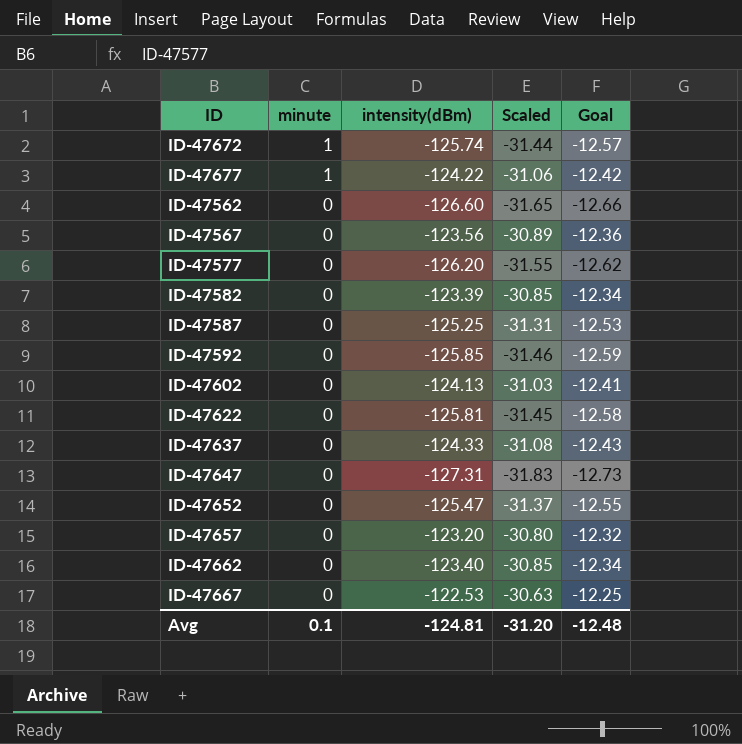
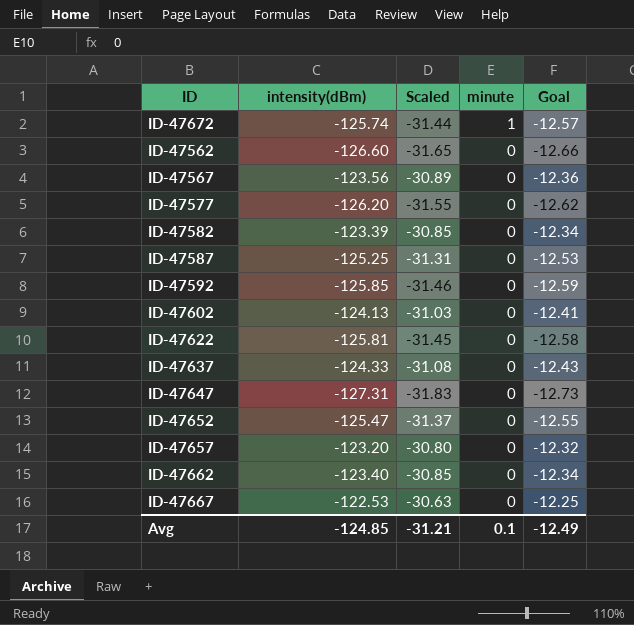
column minute | position: 2 -> 4
row ID-47677: 1 | -124.22 | -31.06 | -12.42 -> none
Avg | intensity(dBm): -124.81 -> -124.85
Avg | Scaled: -31.20 -> -31.21
Avg | Goal: -12.48 -> -12.49

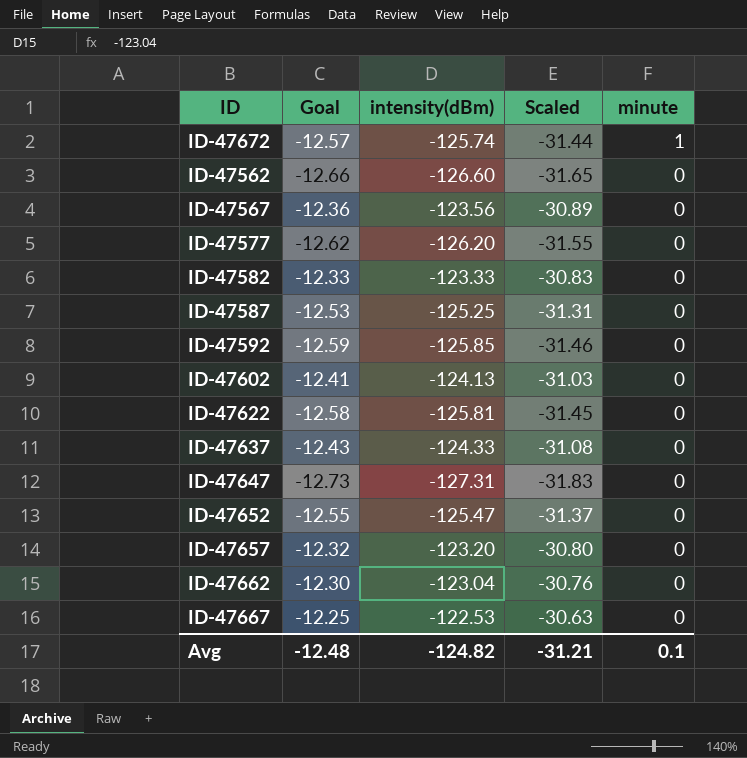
column Goal | position: 5 -> 2
ID-47582 | Goal: -12.34 -> -12.33
ID-47582 | intensity(dBm): -123.39 -> -123.33
ID-47582 | Scaled: -30.85 -> -30.83
ID-47662 | Goal: -12.34 -> -12.30
ID-47662 | intensity(dBm): -123.40 -> -123.04
ID-47662 | Scaled: -30.85 -> -30.76
Avg | Goal: -12.49 -> -12.48
Avg | intensity(dBm): -124.85 -> -124.82

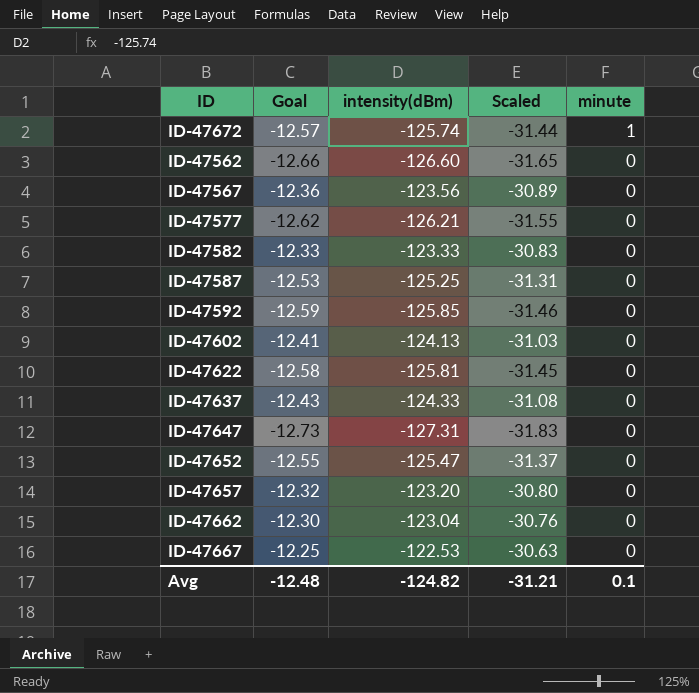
ID-47577 | intensity(dBm): -126.20 -> -126.21

